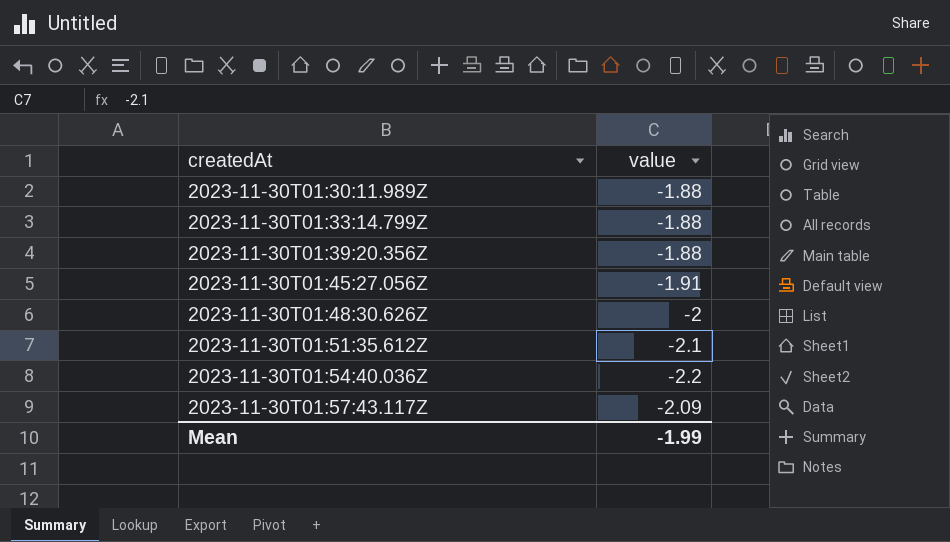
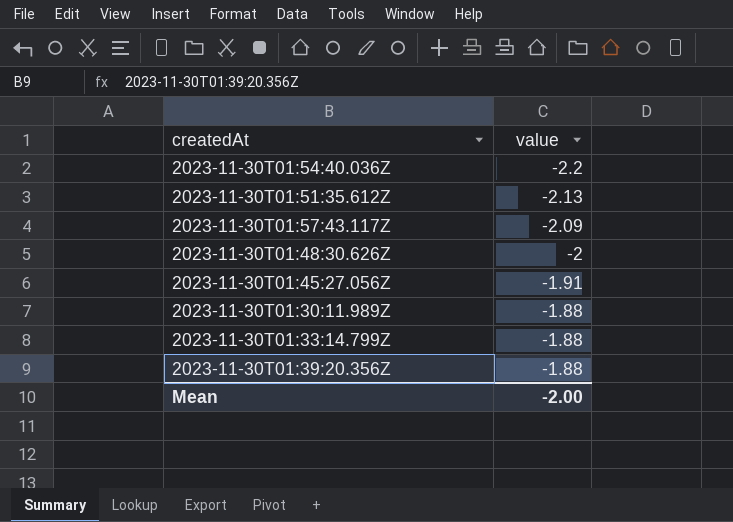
row order: createdAt ascending -> value ascending
2023-11-30T01:51:35.612Z | value: -2.1 -> -2.13
Mean | value: -1.99 -> -2.00

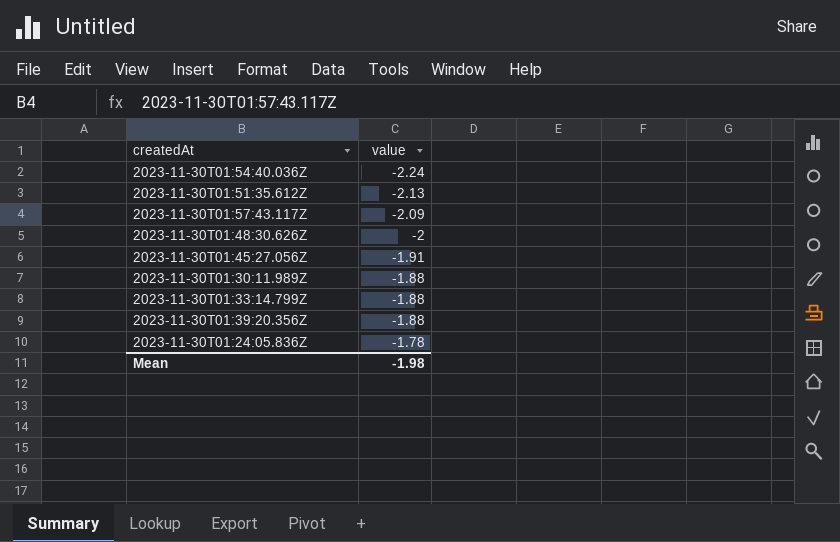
2023-11-30T01:54:40.036Z | value: -2.2 -> -2.24
row 2023-11-30T01:24:05.836Z: none -> -1.78
Mean | value: -2.00 -> -1.98

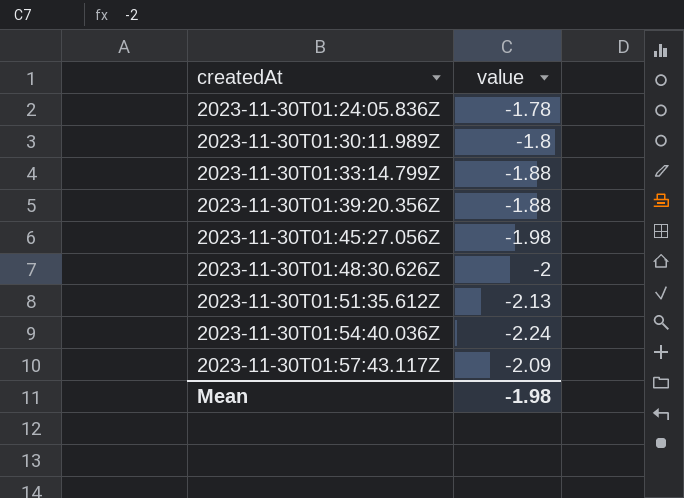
row order: value ascending -> createdAt ascending
2023-11-30T01:30:11.989Z | value: -1.88 -> -1.8
2023-11-30T01:45:27.056Z | value: -1.91 -> -1.98

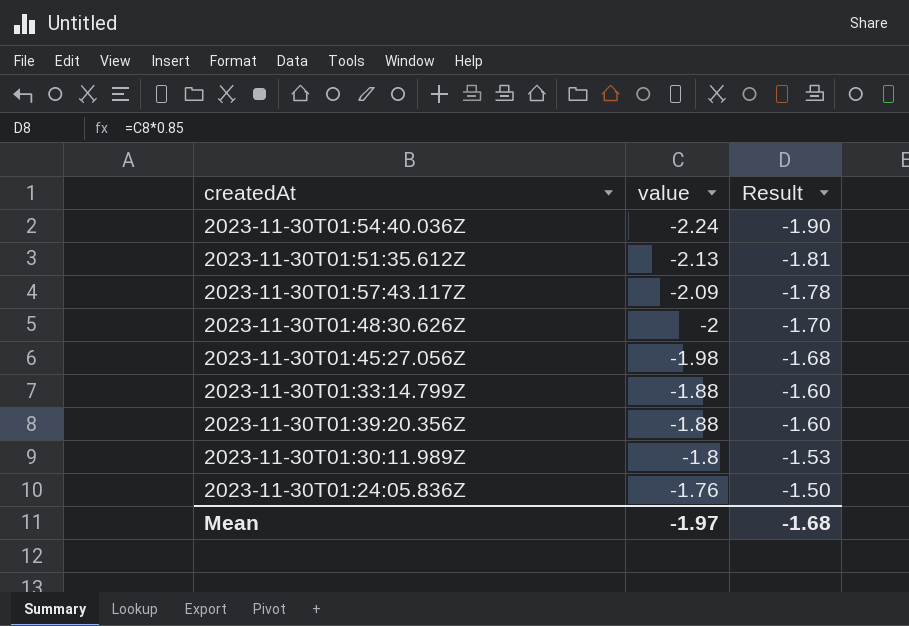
row order: createdAt ascending -> value ascending
column Result | formula: none -> [value] * 0.85
2023-11-30T01:24:05.836Z | value: -1.78 -> -1.76
Mean | value: -1.98 -> -1.97

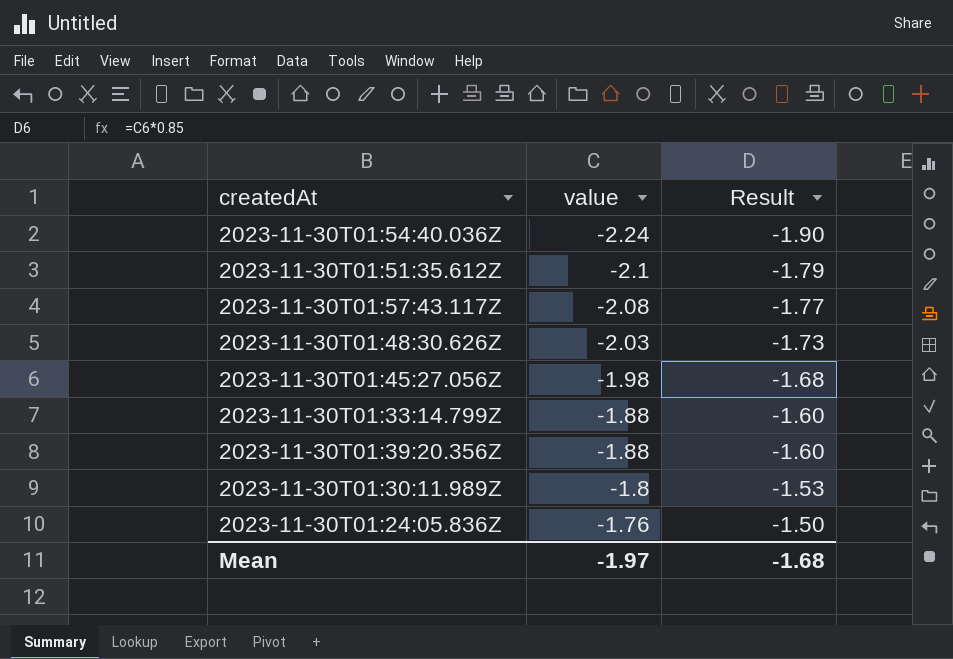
2023-11-30T01:51:35.612Z | value: -2.13 -> -2.1
2023-11-30T01:51:35.612Z | Result: -1.81 -> -1.79
2023-11-30T01:57:43.117Z | value: -2.09 -> -2.08
2023-11-30T01:57:43.117Z | Result: -1.78 -> -1.77
2023-11-30T01:48:30.626Z | value: -2 -> -2.03
2023-11-30T01:48:30.626Z | Result: -1.70 -> -1.73

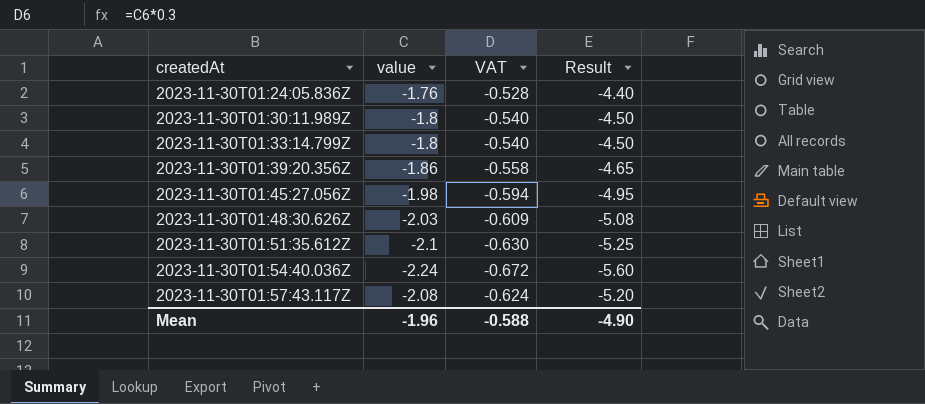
row order: value ascending -> createdAt ascending
column VAT | formula: none -> [value] * 0.3
column Result | formula: [value] * 0.85 -> [value] * 2.5
2023-11-30T01:33:14.799Z | value: -1.88 -> -1.8
2023-11-30T01:39:20.356Z | value: -1.88 -> -1.86
Mean | value: -1.97 -> -1.96
Mean | Result: -1.68 -> -4.90

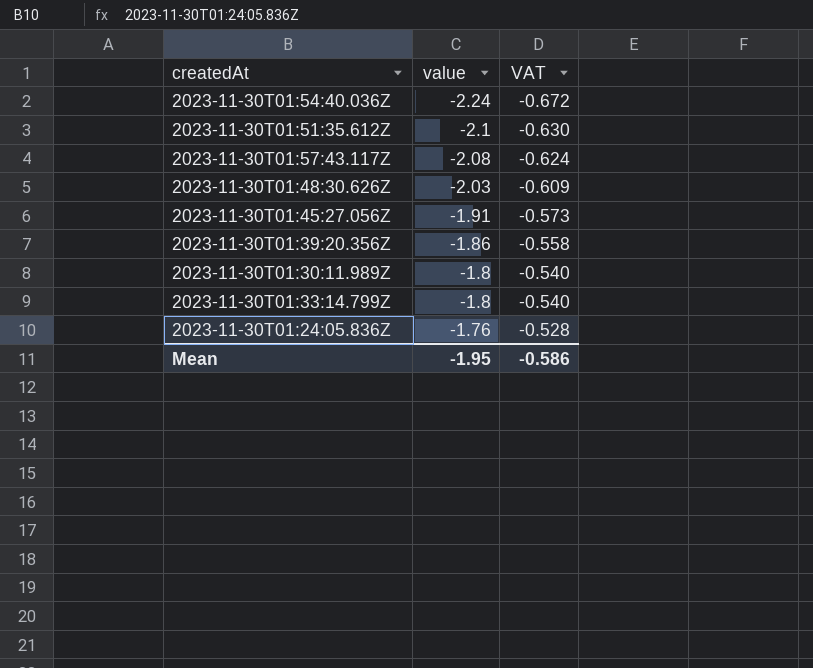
row order: createdAt ascending -> value ascending
column Result | formula: [value] * 2.5 -> none
2023-11-30T01:45:27.056Z | value: -1.98 -> -1.91
2023-11-30T01:45:27.056Z | VAT: -0.594 -> -0.573
Mean | value: -1.96 -> -1.95
Mean | VAT: -0.588 -> -0.586

